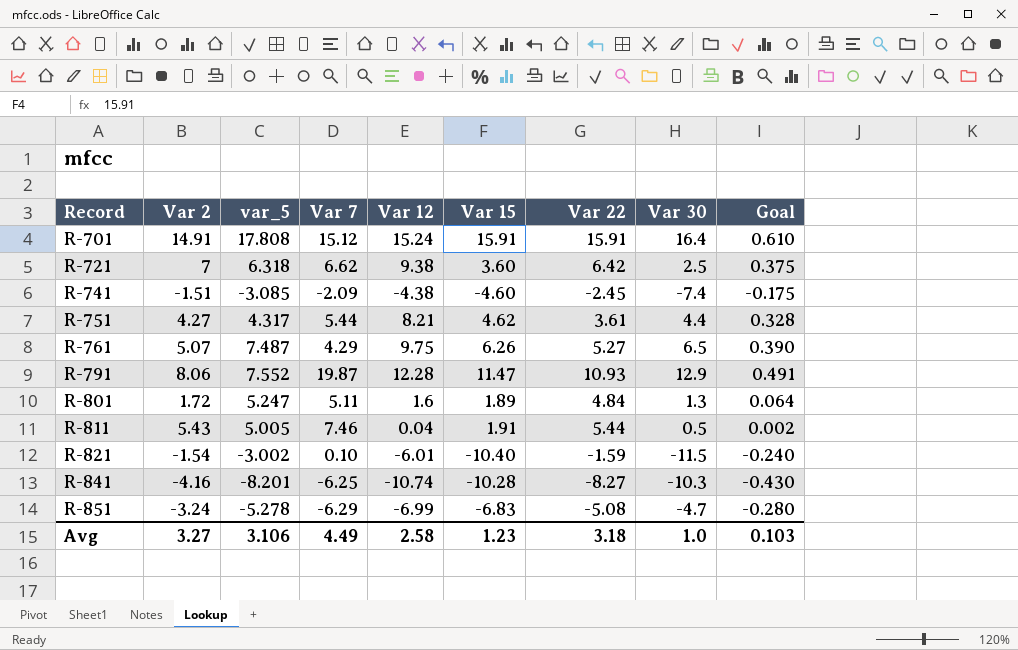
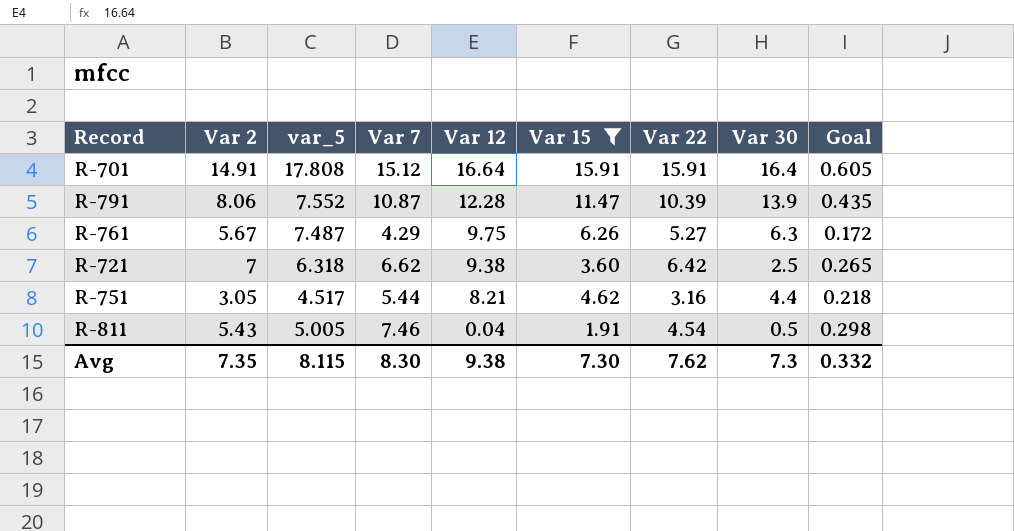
filter: none -> Var 15 >= 1.91
row order: Record ascending -> Var 12 descending
column Goal | formula: [Var 12] * 0.04 -> [Var 7] * 0.04
R-701 | Var 12: 15.24 -> 16.64
R-791 | Var 7: 19.87 -> 10.87
R-791 | Var 22: 10.93 -> 10.39
R-791 | Var 30: 12.9 -> 13.9
R-761 | Var 2: 5.07 -> 5.67
R-761 | Var 30: 6.5 -> 6.3
R-751 | Var 2: 4.27 -> 3.05
R-751 | var_5: 4.317 -> 4.517
R-751 | Var 22: 3.61 -> 3.16
R-811 | Var 22: 5.44 -> 4.54
Avg | Var 2: 3.27 -> 7.35
Avg | var_5: 3.106 -> 8.115
Avg | Var 7: 4.49 -> 8.30
Avg | Var 12: 2.58 -> 9.38
Avg | Var 15: 1.23 -> 7.30
Avg | Var 22: 3.18 -> 7.62
Avg | Var 30: 1.0 -> 7.3
Avg | Goal: 0.103 -> 0.332

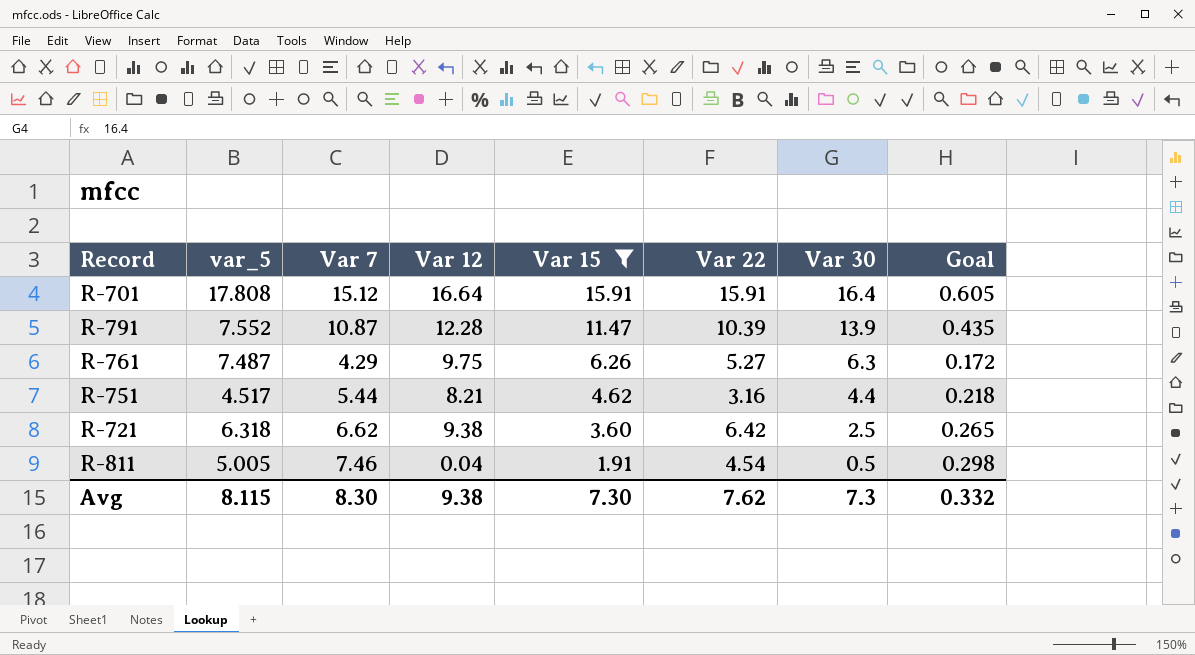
row order: Var 12 descending -> Var 15 descending
column Var 2 | position: 2 -> none

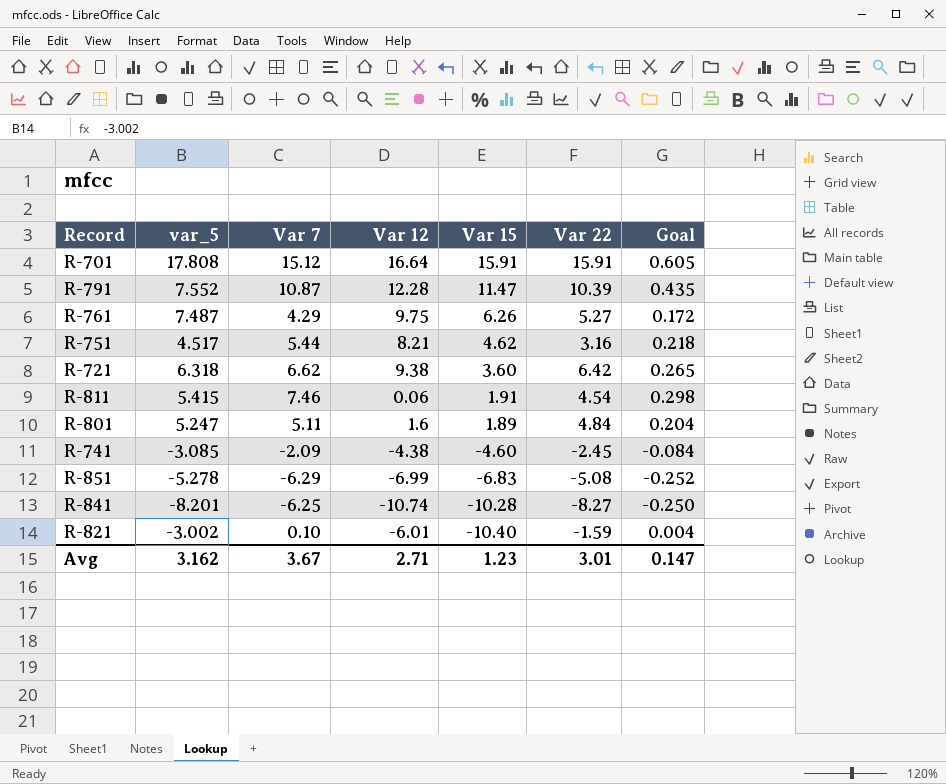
filter: Var 15 >= 1.91 -> none
column Var 30 | position: 7 -> none
R-811 | var_5: 5.005 -> 5.415
R-811 | Var 12: 0.04 -> 0.06
Avg | var_5: 8.115 -> 3.162
Avg | Var 7: 8.30 -> 3.67
Avg | Var 12: 9.38 -> 2.71
Avg | Var 15: 7.30 -> 1.23
Avg | Var 22: 7.62 -> 3.01
Avg | Goal: 0.332 -> 0.147

